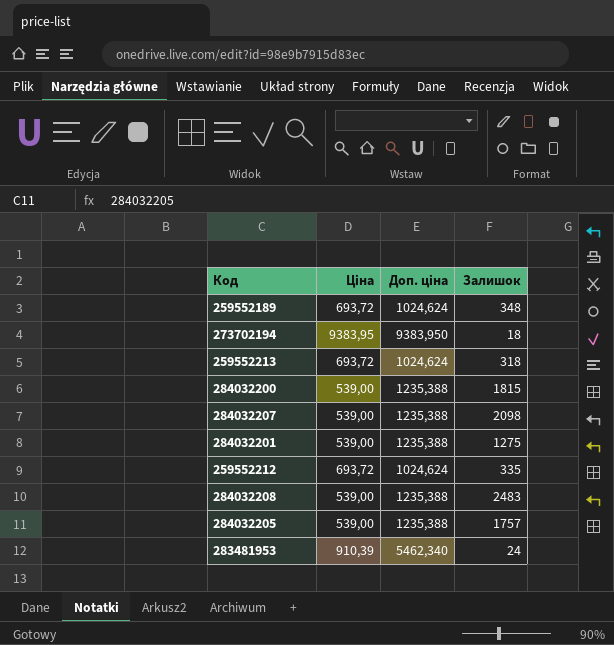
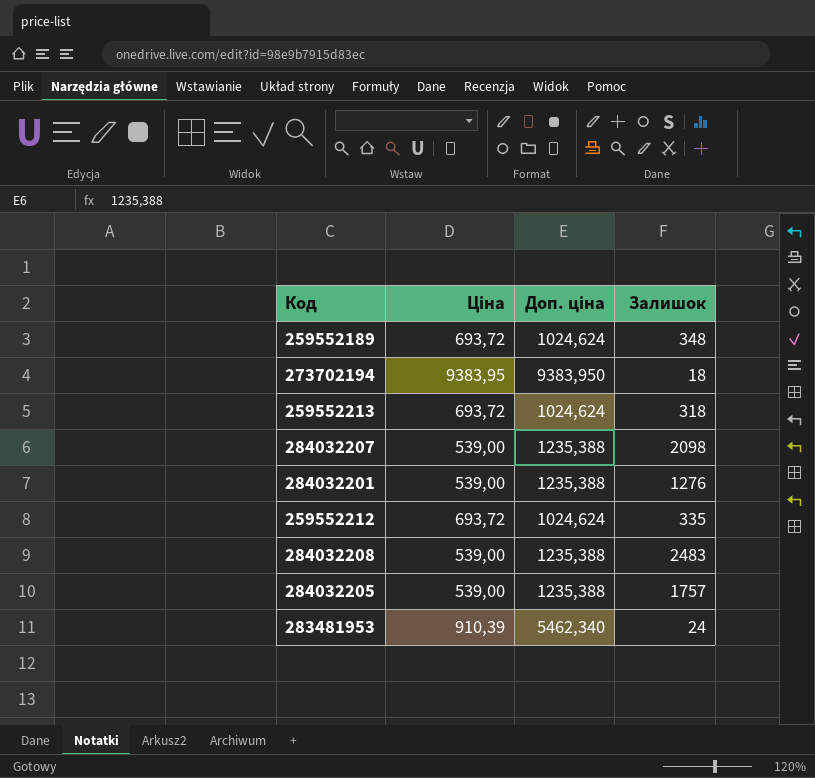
row 284032200: 539,00 | 1235,388 | 1815 -> none
284032201 | Залишок: 1275 -> 1276

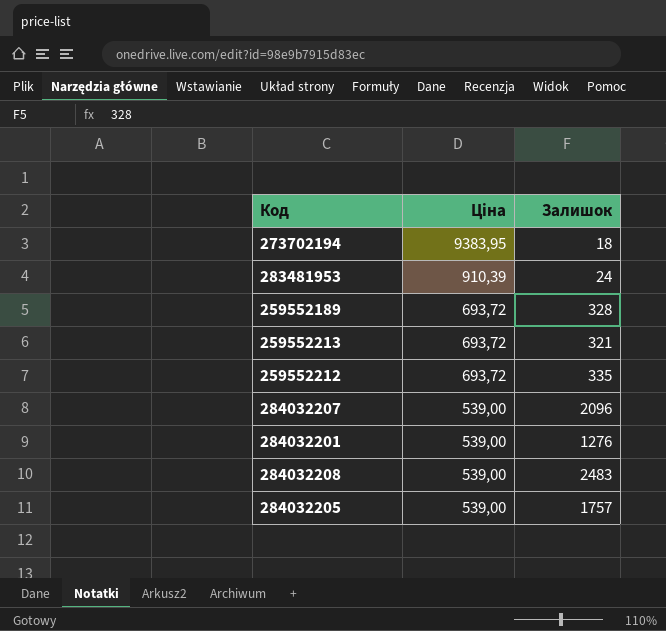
row order: none -> Ціна descending
column Доп. ціна | position: 3 -> none
259552189 | Залишок: 348 -> 328
259552213 | Залишок: 318 -> 321
284032207 | Залишок: 2098 -> 2096

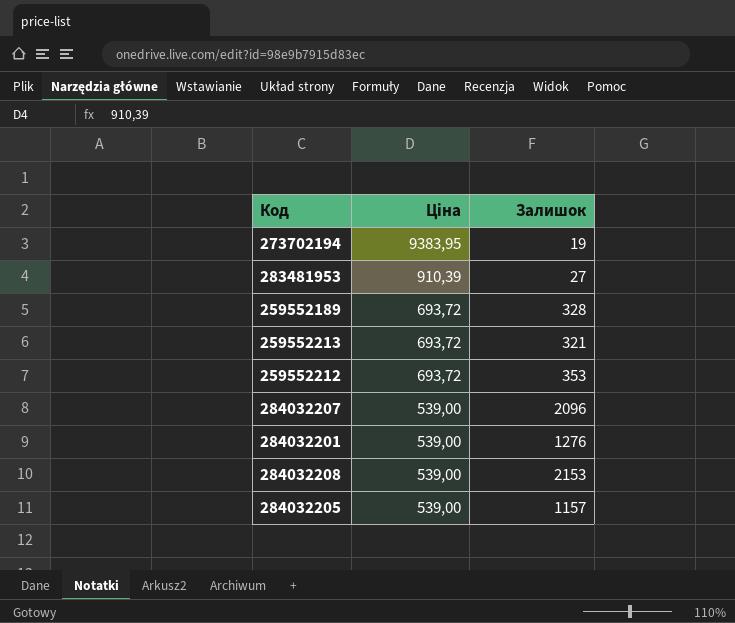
273702194 | Залишок: 18 -> 19
283481953 | Залишок: 24 -> 27
259552212 | Залишок: 335 -> 353
284032208 | Залишок: 2483 -> 2153
284032205 | Залишок: 1757 -> 1157

